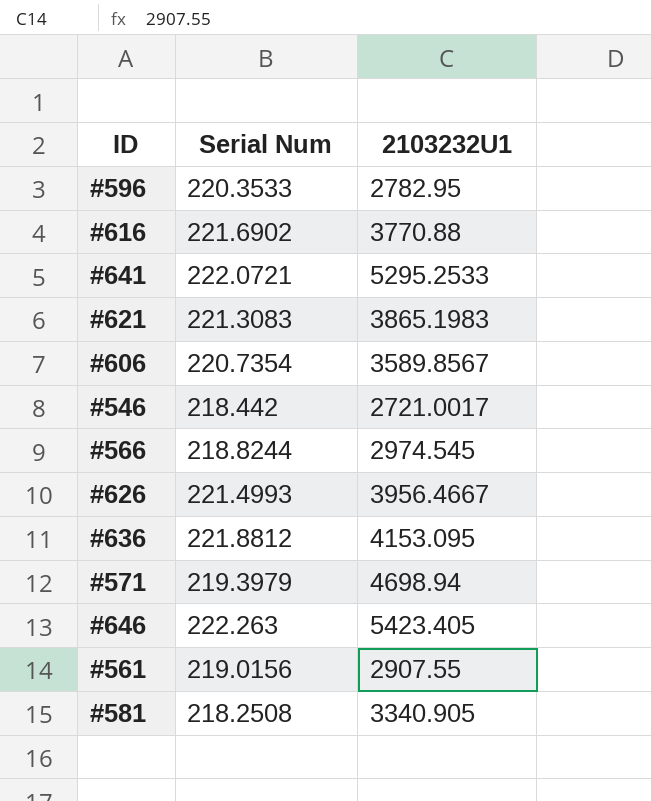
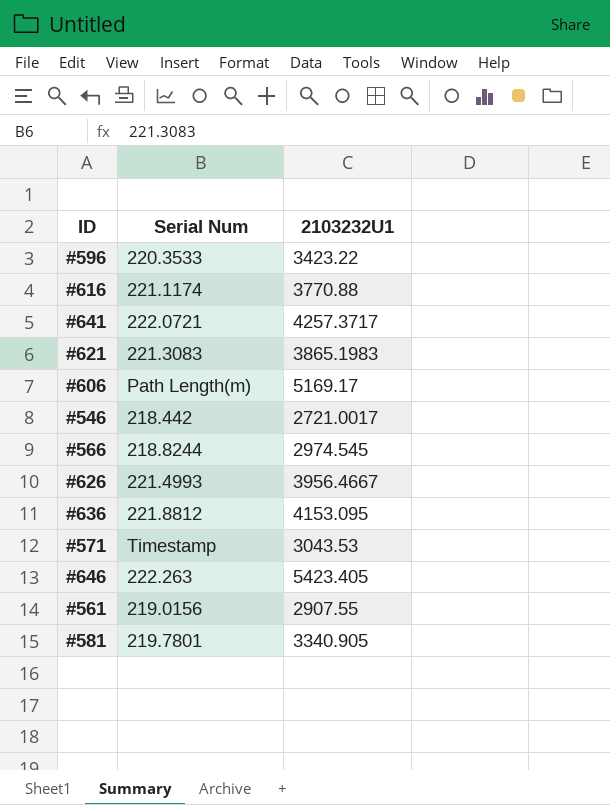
#596 | 2103232U1: 2782.95 -> 3423.22
#616 | Serial Num: 221.6902 -> 221.1174
#641 | 2103232U1: 5295.2533 -> 4257.3717
#606 | Serial Num: 220.7354 -> Path Length(m)
#606 | 2103232U1: 3589.8567 -> 5169.17
#571 | Serial Num: 219.3979 -> Timestamp
#571 | 2103232U1: 4698.94 -> 3043.53
#581 | Serial Num: 218.2508 -> 219.7801

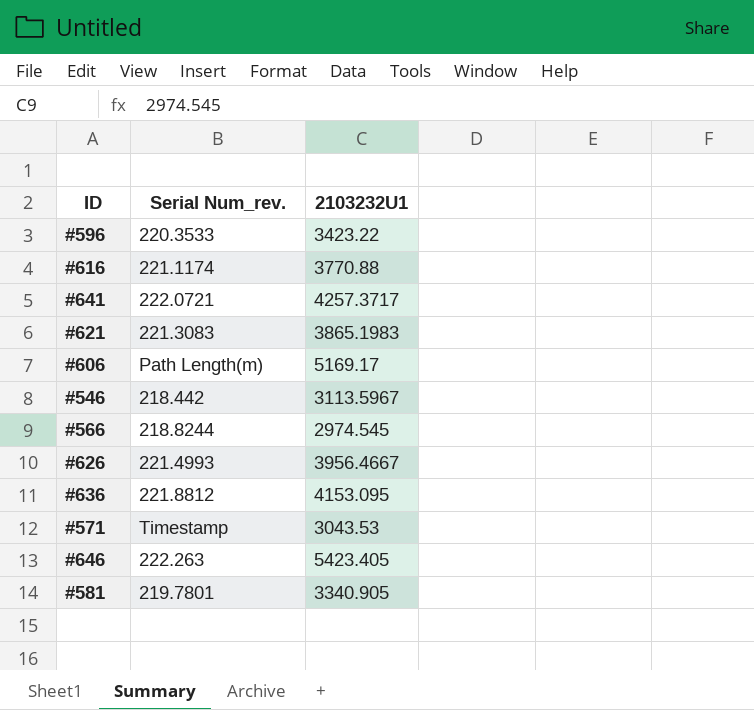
column name: Serial Num -> Serial Num_rev.
row #561: 219.0156 | 2907.55 -> none
#546 | 2103232U1: 2721.0017 -> 3113.5967

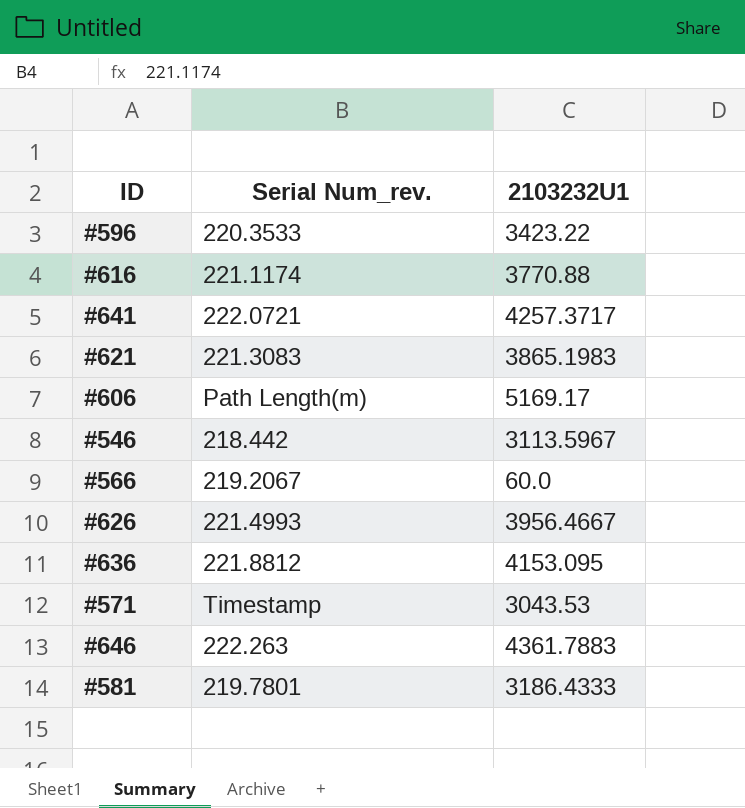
#566 | Serial Num_rev.: 218.8244 -> 219.2067
#566 | 2103232U1: 2974.545 -> 60.0
#646 | 2103232U1: 5423.405 -> 4361.7883
#581 | 2103232U1: 3340.905 -> 3186.4333

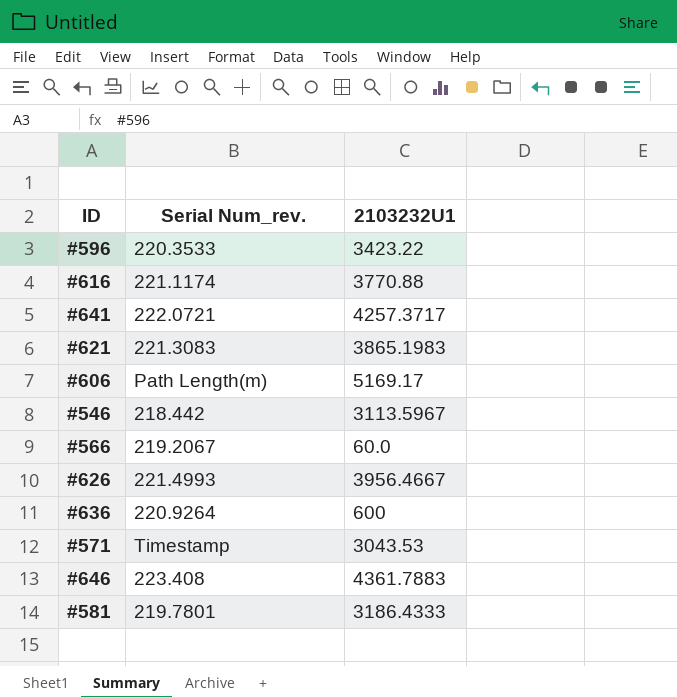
#636 | Serial Num_rev.: 221.8812 -> 220.9264
#636 | 2103232U1: 4153.095 -> 600
#646 | Serial Num_rev.: 222.263 -> 223.408

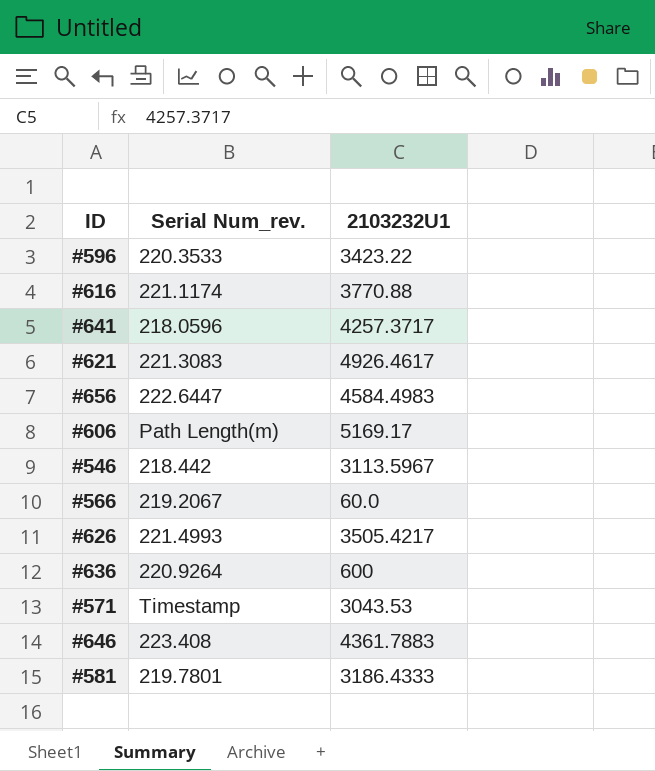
#641 | Serial Num_rev.: 222.0721 -> 218.0596
#621 | 2103232U1: 3865.1983 -> 4926.4617
row #656: none -> 222.6447 | 4584.4983
#626 | 2103232U1: 3956.4667 -> 3505.4217

